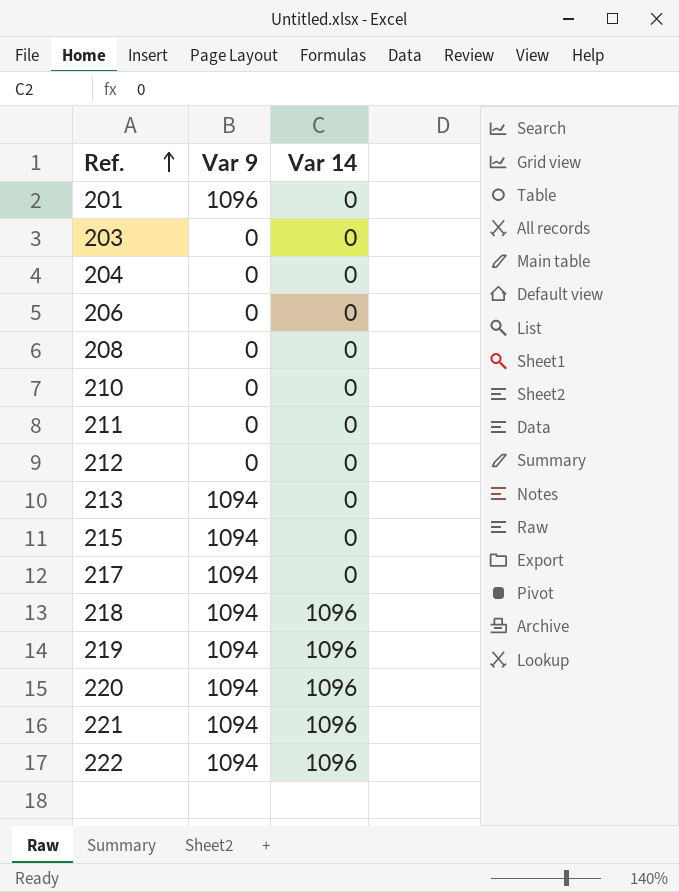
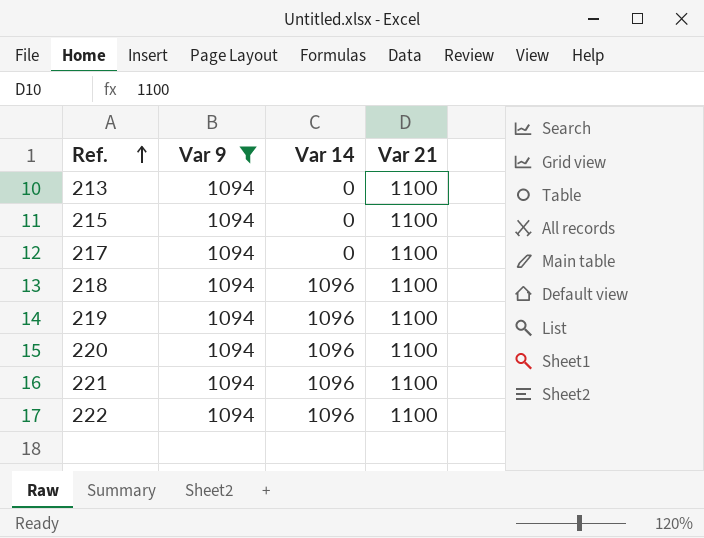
filter: none -> Var 9 = 1094
column Var 21 | position: none -> 4

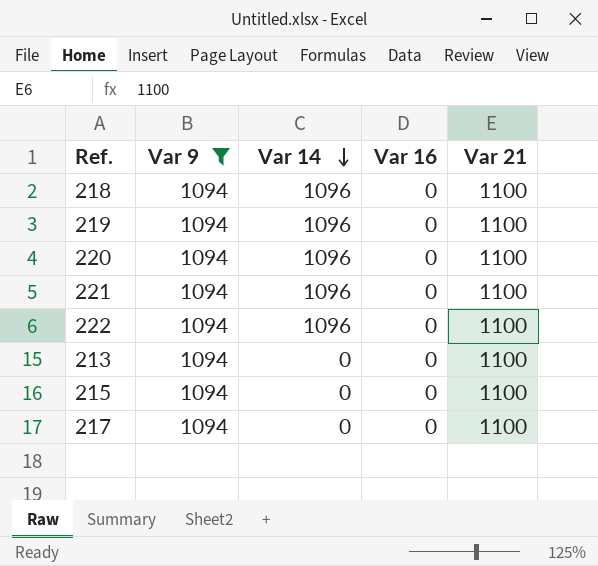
row order: Ref. ascending -> Var 14 descending
column Var 16 | position: none -> 4

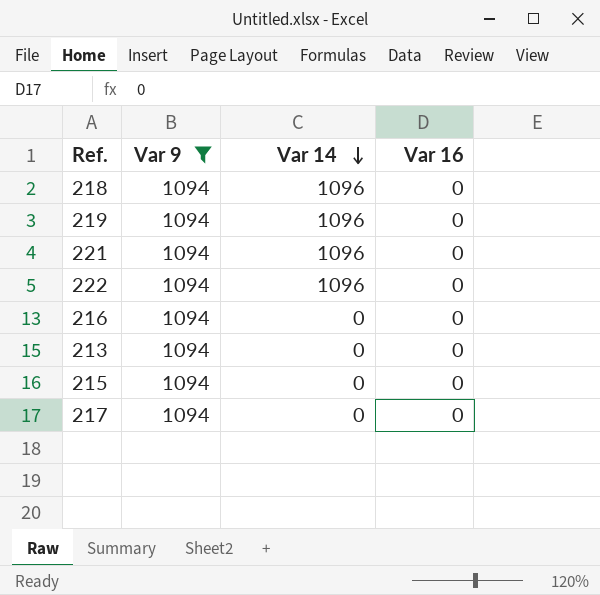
column Var 21 | position: 5 -> none
row 220: 1094 | 1096 | 0 | 1100 -> none
row 216: none -> 1094 | 0 | 0

